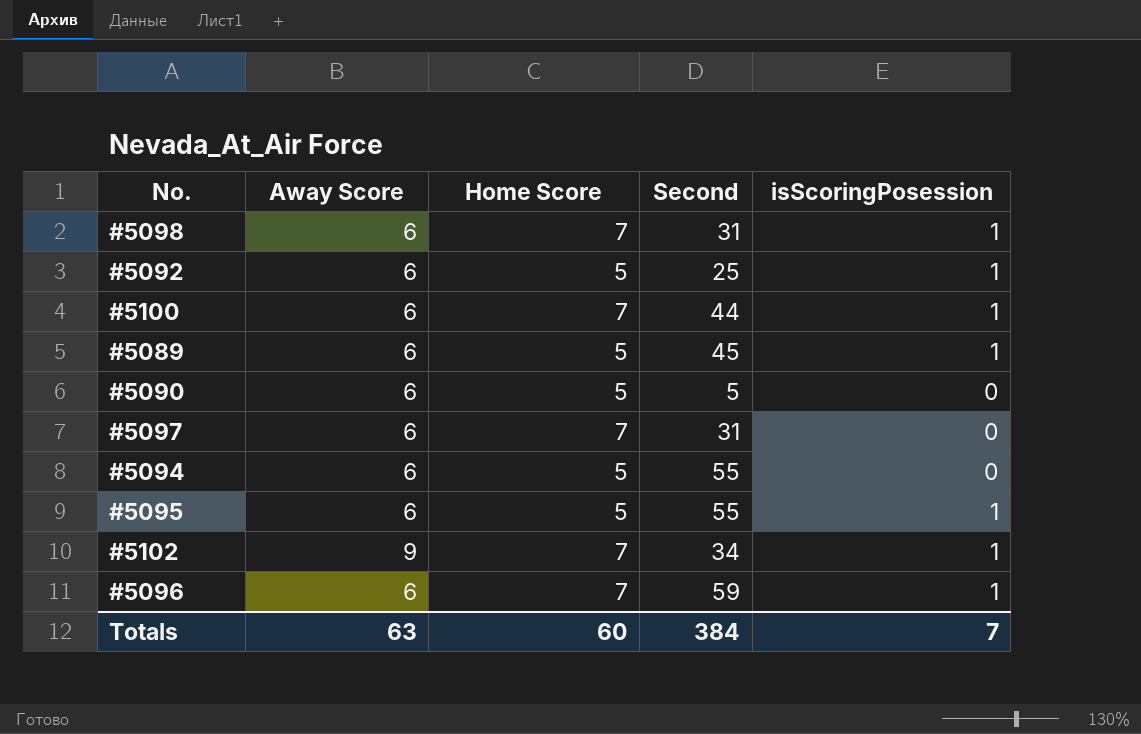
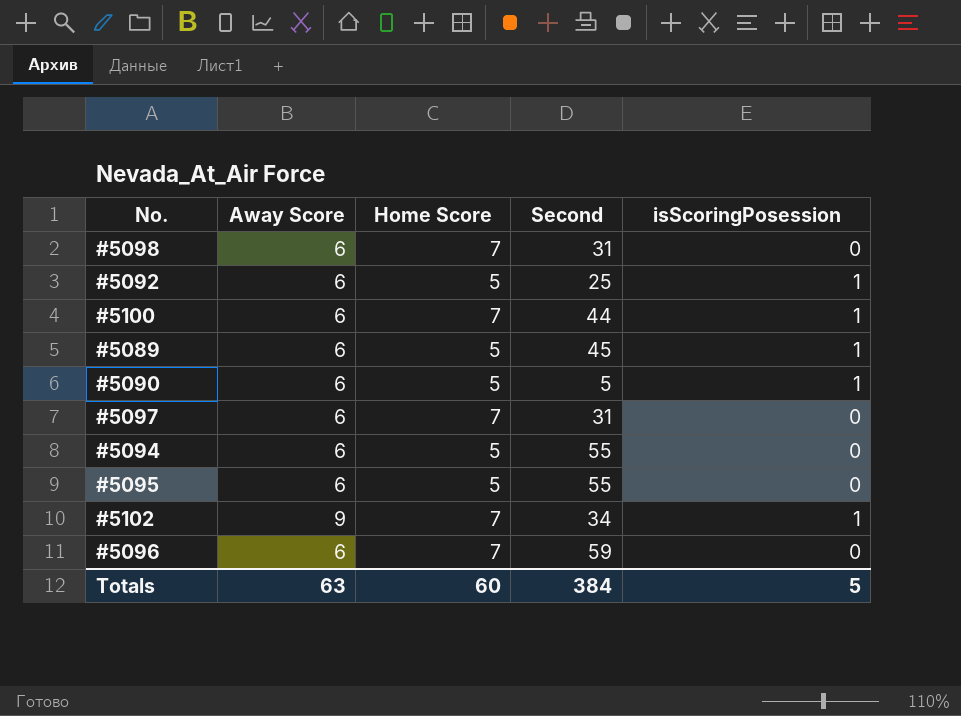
#5098 | isScoringPosession: 1 -> 0
#5090 | isScoringPosession: 0 -> 1
#5095 | isScoringPosession: 1 -> 0
#5096 | isScoringPosession: 1 -> 0
Totals | isScoringPosession: 7 -> 5

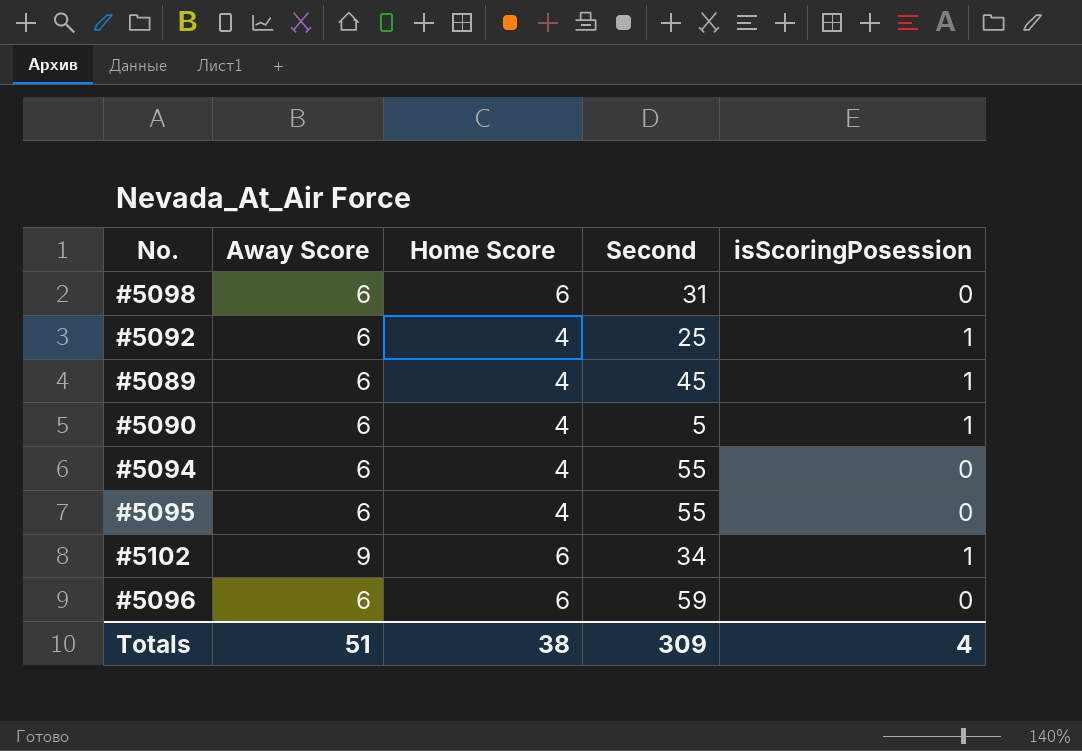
row #5100: 6 | 7 | 44 | 1 -> none
row #5097: 6 | 7 | 31 | 0 -> none
#5098 | Home Score: 7 -> 6
#5092 | Home Score: 5 -> 4
#5089 | Home Score: 5 -> 4
#5090 | Home Score: 5 -> 4
#5094 | Home Score: 5 -> 4
#5095 | Home Score: 5 -> 4
#5102 | Home Score: 7 -> 6
#5096 | Home Score: 7 -> 6
Totals | Away Score: 63 -> 51
Totals | Home Score: 60 -> 38
Totals | Second: 384 -> 309
Totals | isScoringPosession: 5 -> 4

